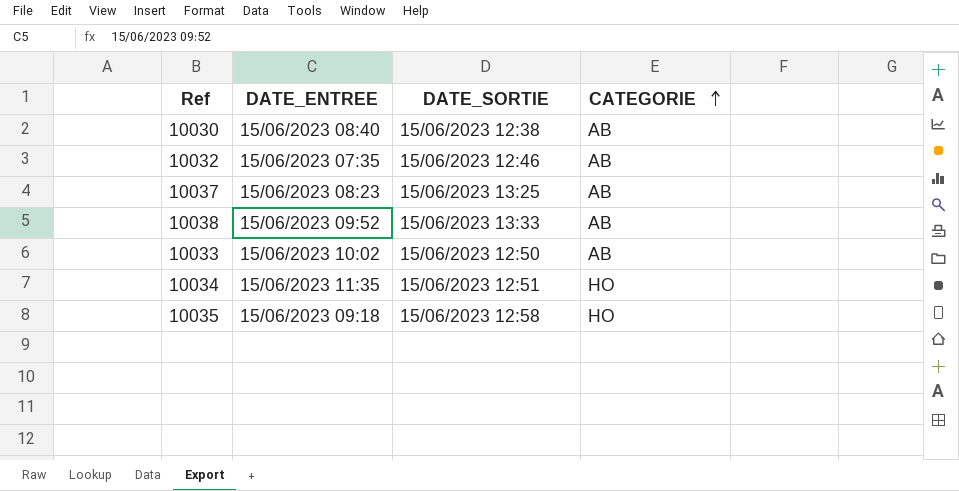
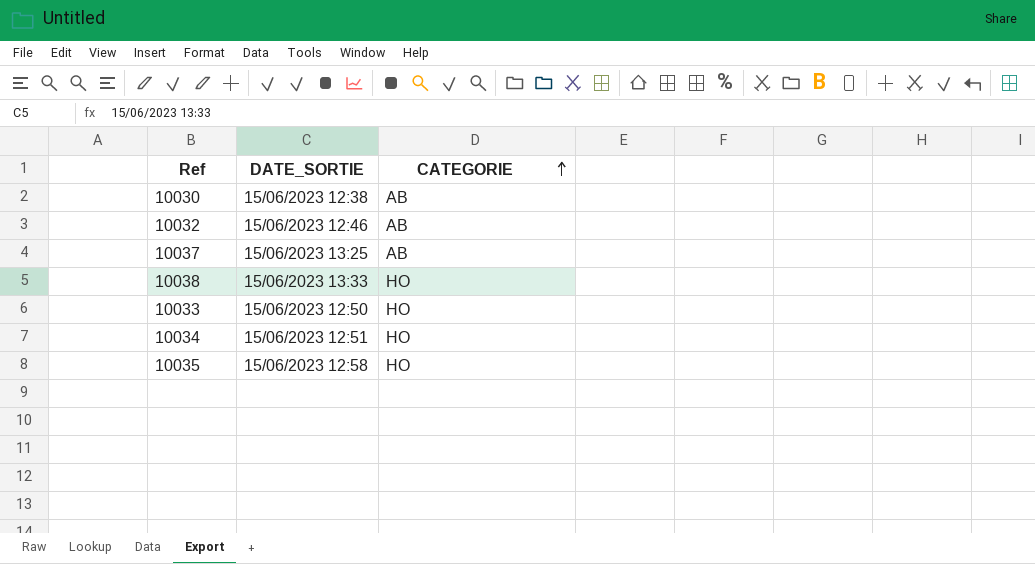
column DATE_ENTREE | position: 2 -> none
10038 | CATEGORIE: AB -> HO
10033 | CATEGORIE: AB -> HO

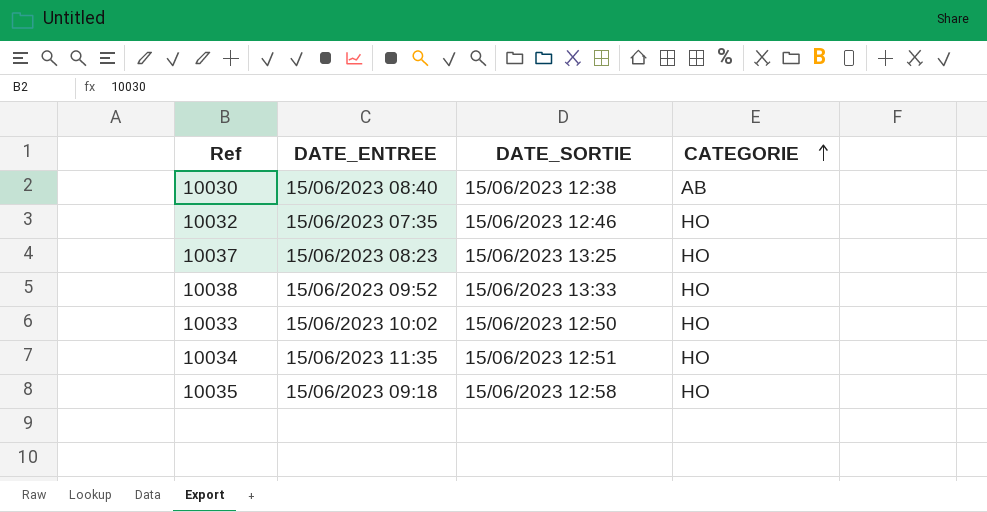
column DATE_ENTREE | position: none -> 2
10032 | CATEGORIE: AB -> HO
10037 | CATEGORIE: AB -> HO

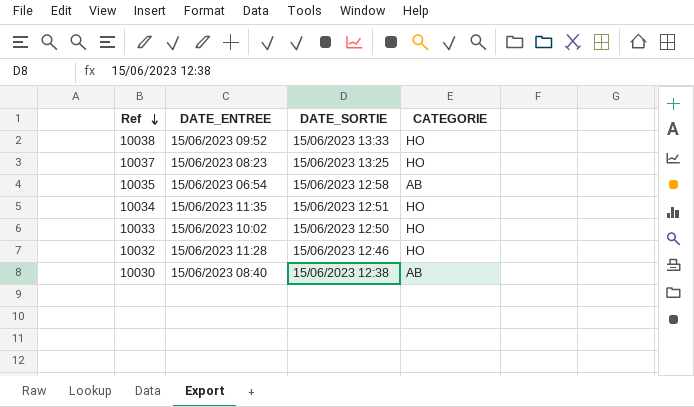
row order: CATEGORIE ascending -> Ref descending
10035 | DATE_ENTREE: 15/06/2023 09:18 -> 15/06/2023 06:54
10035 | CATEGORIE: HO -> AB
10032 | DATE_ENTREE: 15/06/2023 07:35 -> 15/06/2023 11:28

